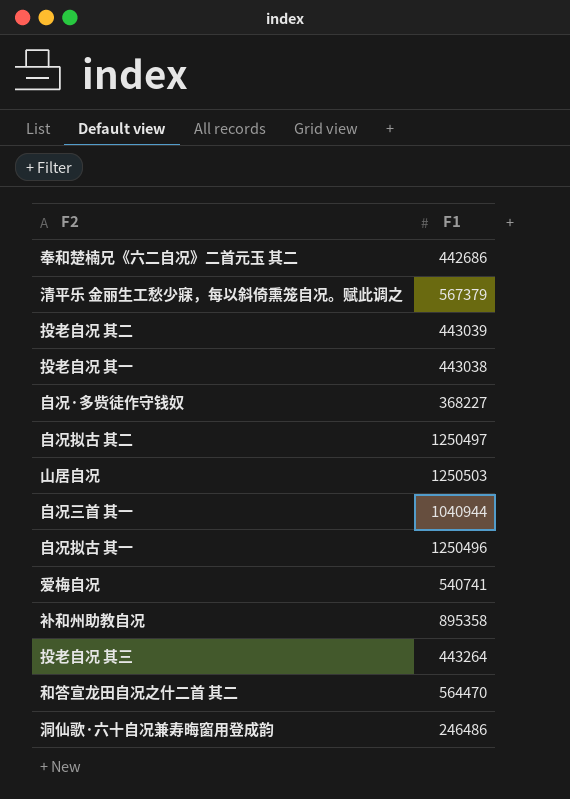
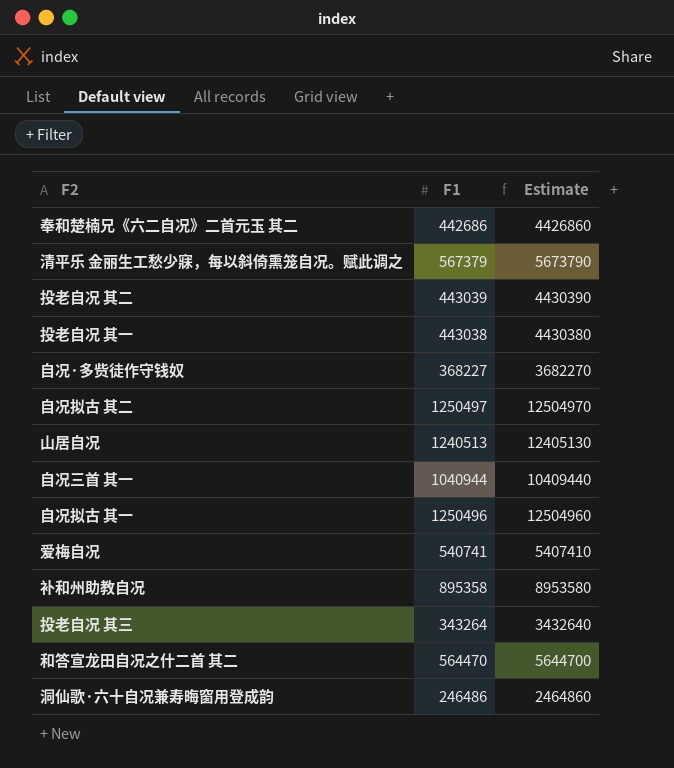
column Estimate | formula: none -> [F1] * 10
山居自况 | F1: 1250503 -> 1240513
投老自况 其三 | F1: 443264 -> 343264

